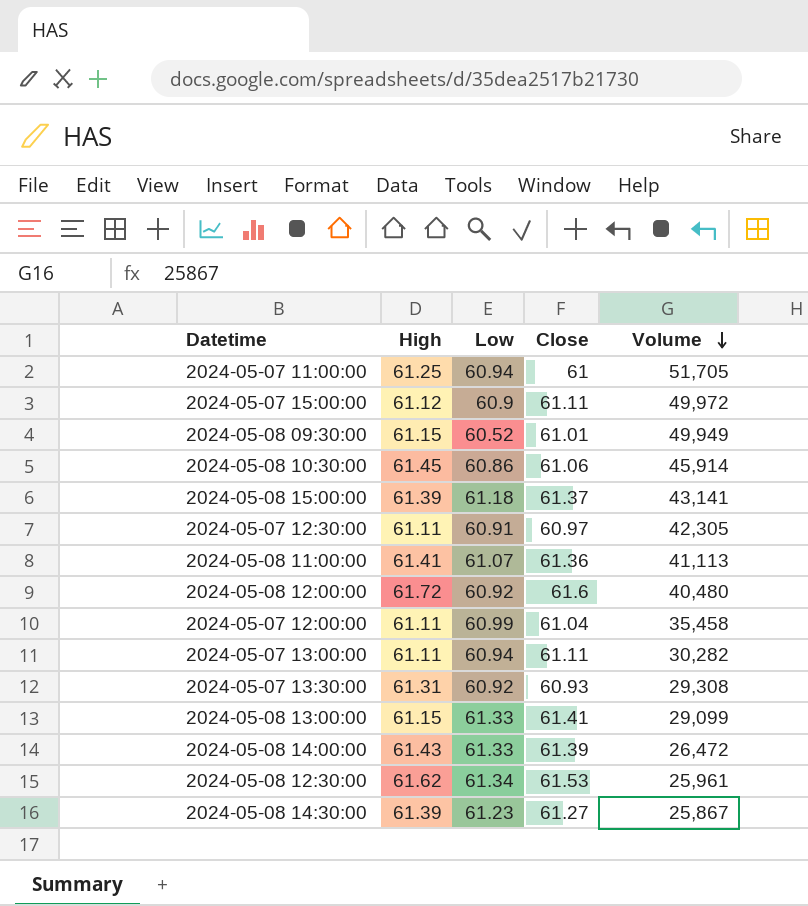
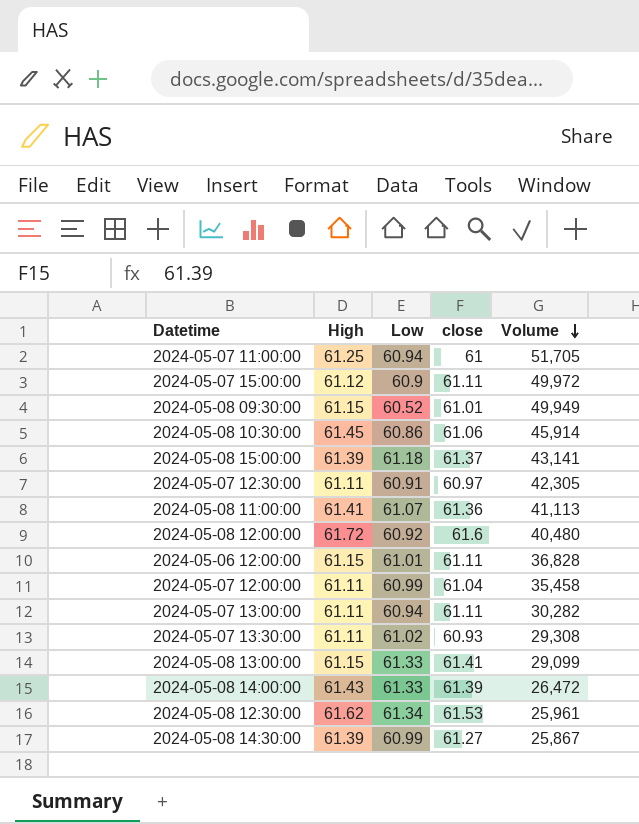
column name: Close -> close
row 2024-05-06 12:00:00: none -> 61.15 | 61.01 | 61.11 | 36,828
2024-05-07 13:30:00 | High: 61.31 -> 61.11
2024-05-07 13:30:00 | Low: 60.92 -> 61.02
2024-05-08 14:30:00 | Low: 61.23 -> 60.99

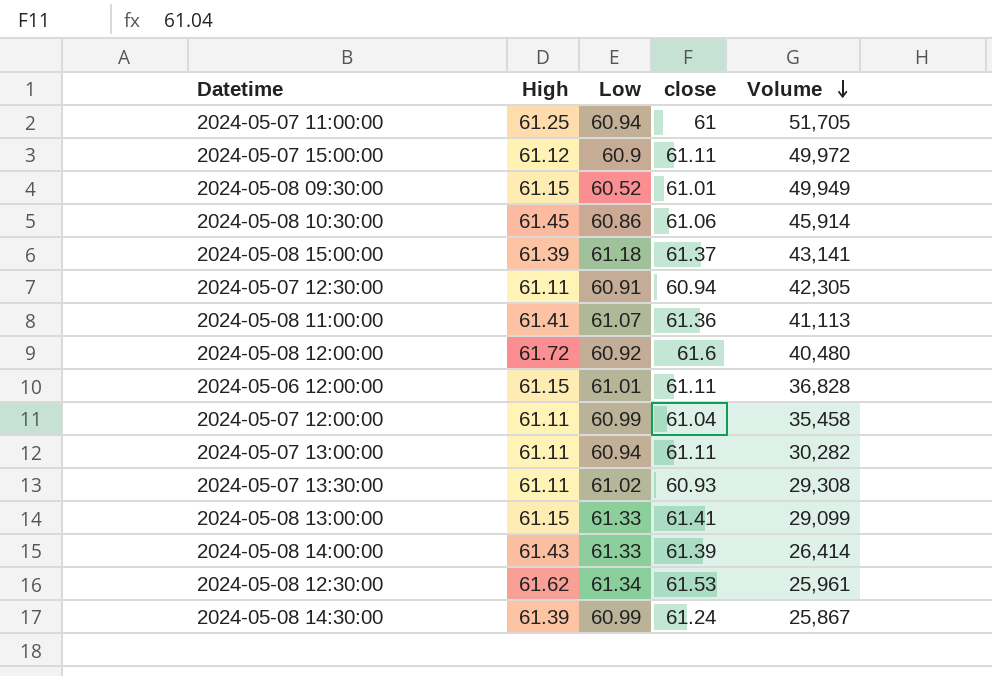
2024-05-07 12:30:00 | close: 60.97 -> 60.94
2024-05-08 14:00:00 | Volume: 26,472 -> 26,414
2024-05-08 14:30:00 | close: 61.27 -> 61.24

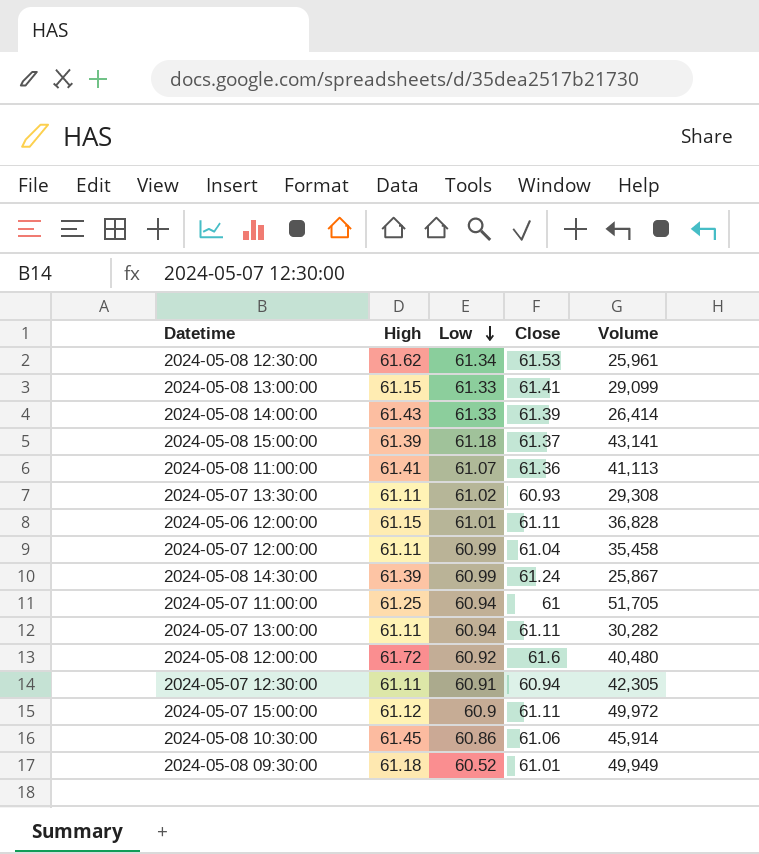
row order: Volume descending -> Low descending
column name: close -> Close
2024-05-08 09:30:00 | High: 61.15 -> 61.18

